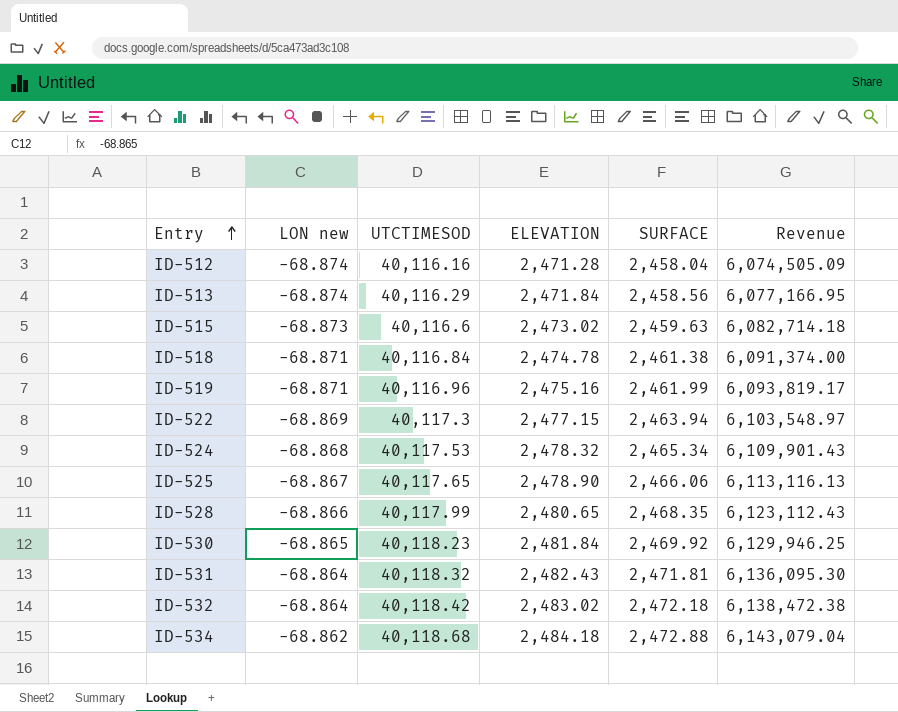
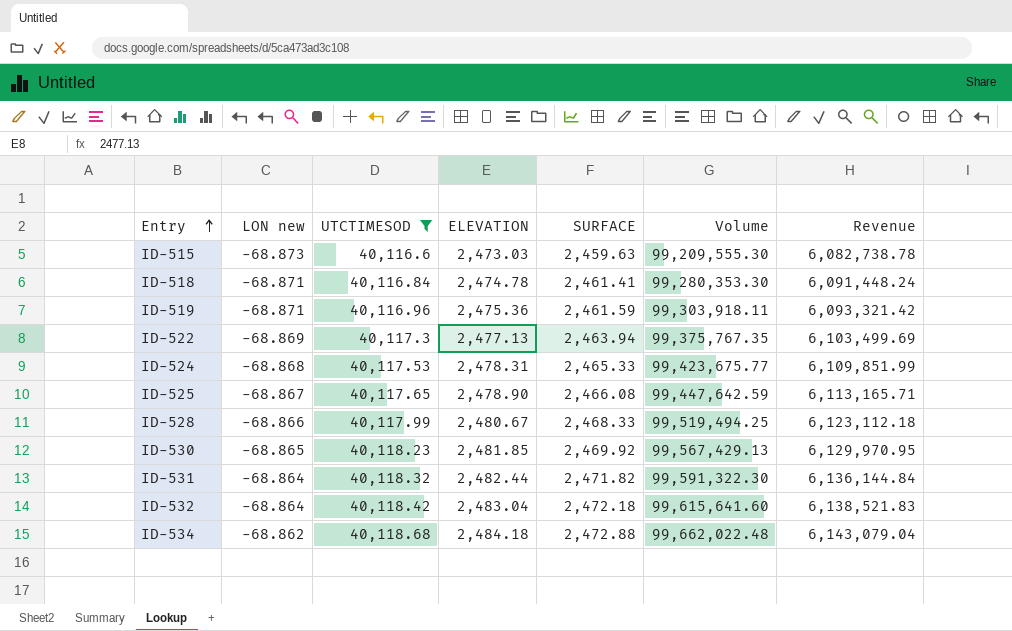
filter: none -> UTCTIMESOD >= 40,116.6
column Volume | formula: none -> [UTCTIMESOD] * [ELEVATION]
ID-515 | ELEVATION: 2,473.02 -> 2,473.03
ID-515 | Revenue: 6,082,714.18 -> 6,082,738.78
ID-518 | SURFACE: 2,461.38 -> 2,461.41
ID-518 | Revenue: 6,091,374.00 -> 6,091,448.24
ID-519 | ELEVATION: 2,475.16 -> 2,475.36
ID-519 | SURFACE: 2,461.99 -> 2,461.59
ID-519 | Revenue: 6,093,819.17 -> 6,093,321.42
ID-522 | ELEVATION: 2,477.15 -> 2,477.13
ID-522 | Revenue: 6,103,548.97 -> 6,103,499.69
ID-524 | ELEVATION: 2,478.32 -> 2,478.31
ID-524 | SURFACE: 2,465.34 -> 2,465.33
ID-524 | Revenue: 6,109,901.43 -> 6,109,851.99
ID-525 | SURFACE: 2,466.06 -> 2,466.08
ID-525 | Revenue: 6,113,116.13 -> 6,113,165.71
ID-528 | ELEVATION: 2,480.65 -> 2,480.67
ID-528 | SURFACE: 2,468.35 -> 2,468.33
ID-528 | Revenue: 6,123,112.43 -> 6,123,112.18
ID-530 | ELEVATION: 2,481.84 -> 2,481.85
ID-530 | Revenue: 6,129,946.25 -> 6,129,970.95
ID-531 | ELEVATION: 2,482.43 -> 2,482.44
ID-531 | SURFACE: 2,471.81 -> 2,471.82
ID-531 | Revenue: 6,136,095.30 -> 6,136,144.84
ID-532 | ELEVATION: 2,483.02 -> 2,483.04
ID-532 | Revenue: 6,138,472.38 -> 6,138,521.83

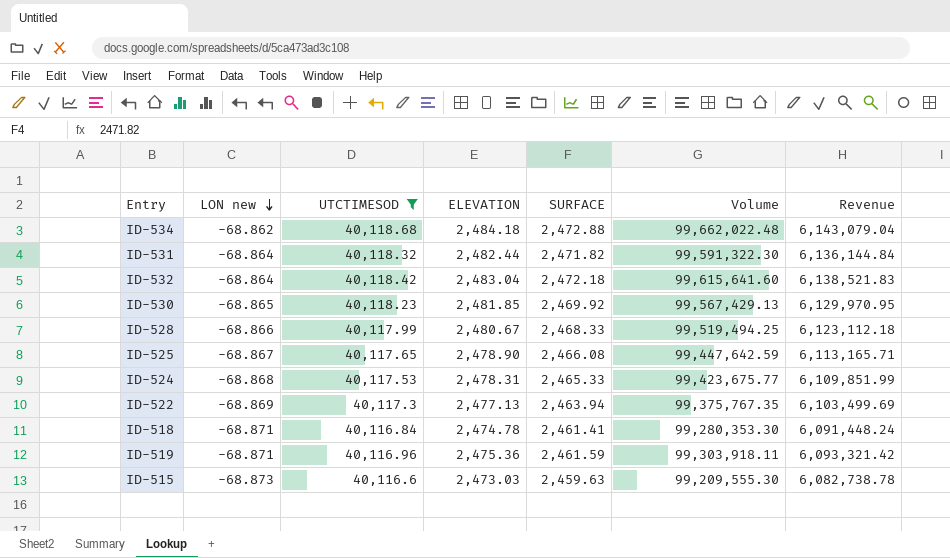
row order: Entry ascending -> LON new descending

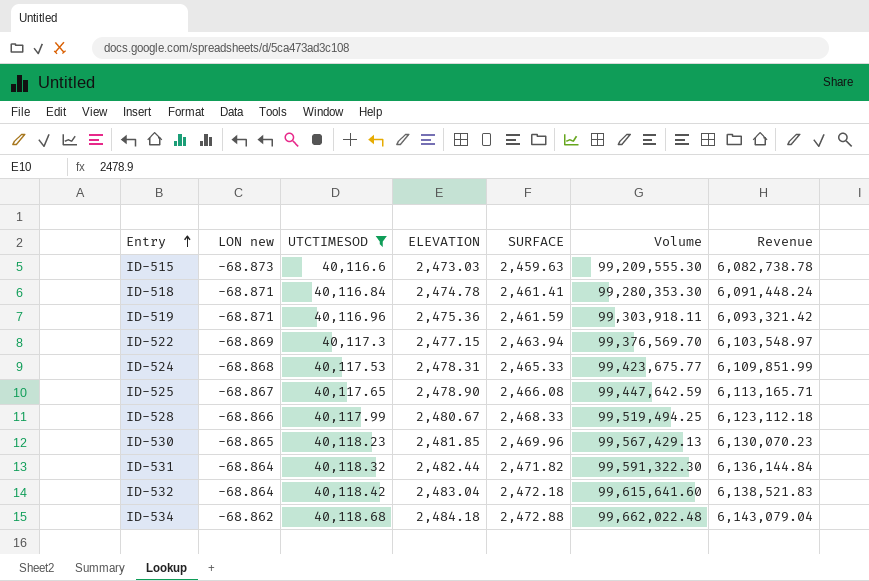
row order: LON new descending -> Entry ascending
ID-522 | ELEVATION: 2,477.13 -> 2,477.15
ID-522 | Volume: 99,375,767.35 -> 99,376,569.70
ID-522 | Revenue: 6,103,499.69 -> 6,103,548.97
ID-530 | SURFACE: 2,469.92 -> 2,469.96
ID-530 | Revenue: 6,129,970.95 -> 6,130,070.23

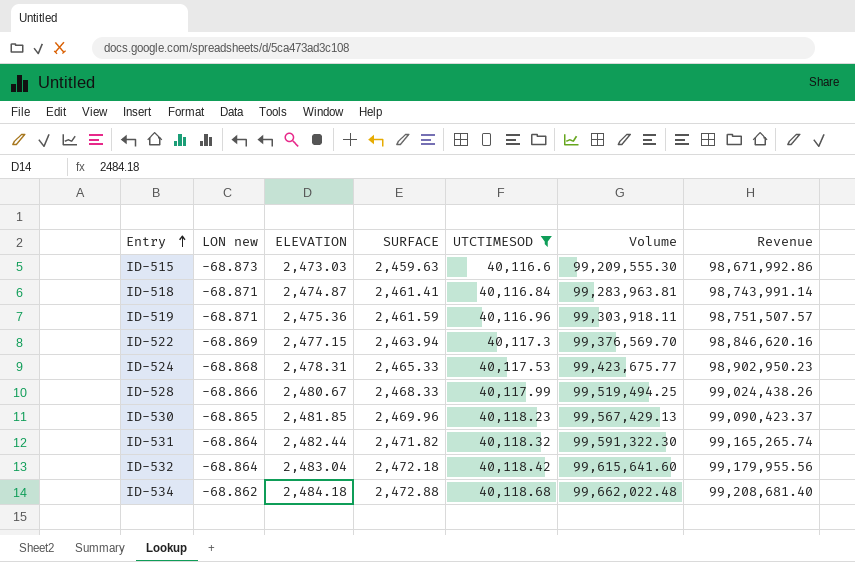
column UTCTIMESOD | position: 3 -> 5
column Revenue | formula: [ELEVATION] * [SURFACE] -> [SURFACE] * [UTCTIMESOD]
row ID-525: -68.867 | 40,117.65 | 2,478.90 | 2,466.08 | 99,447,642.59 | 6,113,165.71 -> none
ID-518 | ELEVATION: 2,474.78 -> 2,474.87
ID-518 | Volume: 99,280,353.30 -> 99,283,963.81

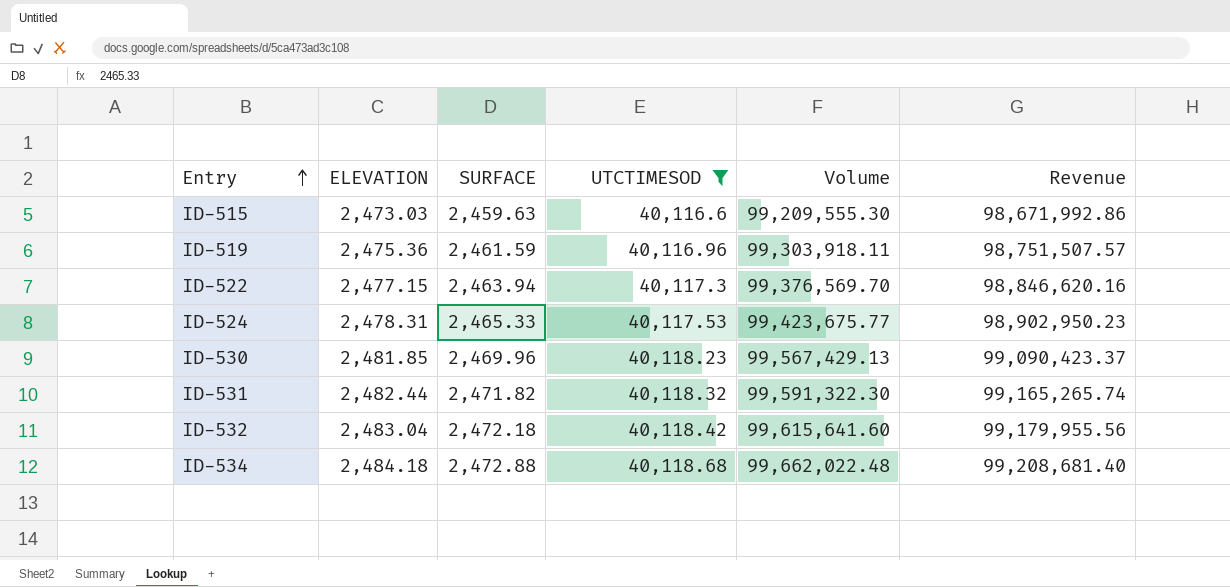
column LON new | position: 2 -> none
row ID-518: -68.871 | 2,474.87 | 2,461.41 | 40,116.84 | 99,283,963.81 | 98,743,991.14 -> none
row ID-528: -68.866 | 2,480.67 | 2,468.33 | 40,117.99 | 99,519,494.25 | 99,024,438.26 -> none

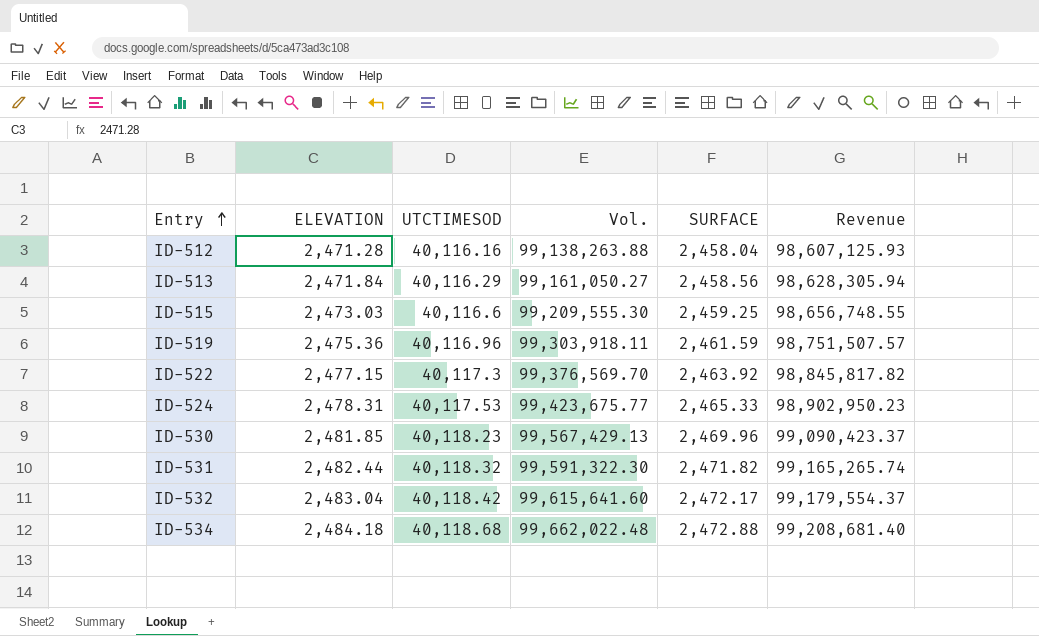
filter: UTCTIMESOD >= 40,116.6 -> none
column name: Volume -> Vol.
column SURFACE | position: 3 -> 5
ID-515 | SURFACE: 2,459.63 -> 2,459.25
ID-515 | Revenue: 98,671,992.86 -> 98,656,748.55
ID-522 | SURFACE: 2,463.94 -> 2,463.92
ID-522 | Revenue: 98,846,620.16 -> 98,845,817.82
ID-532 | SURFACE: 2,472.18 -> 2,472.17
ID-532 | Revenue: 99,179,955.56 -> 99,179,554.37

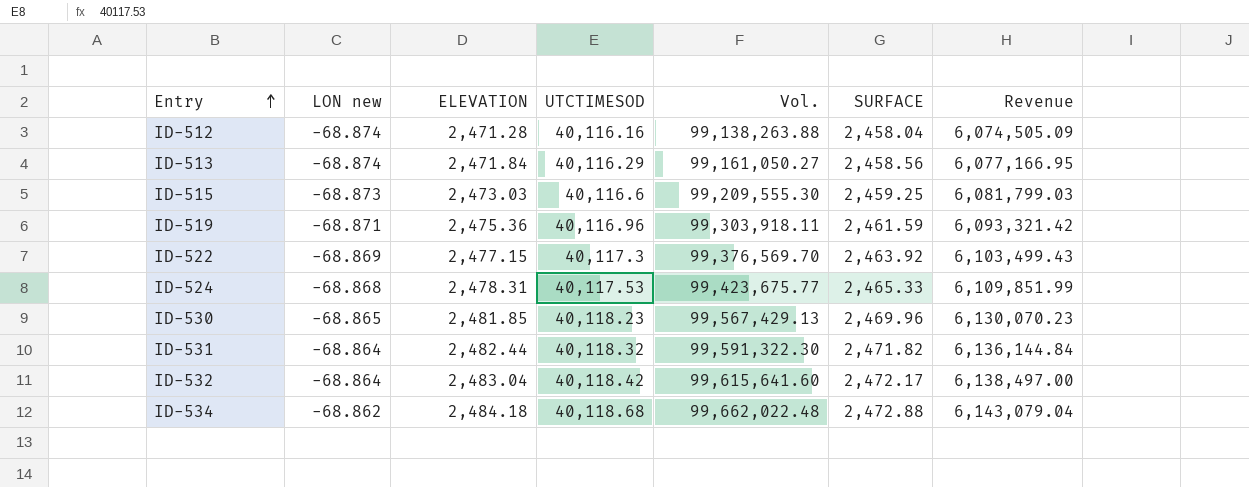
column LON new | position: none -> 2
column Revenue | formula: [UTCTIMESOD] * [SURFACE] -> [ELEVATION] * [SURFACE]

